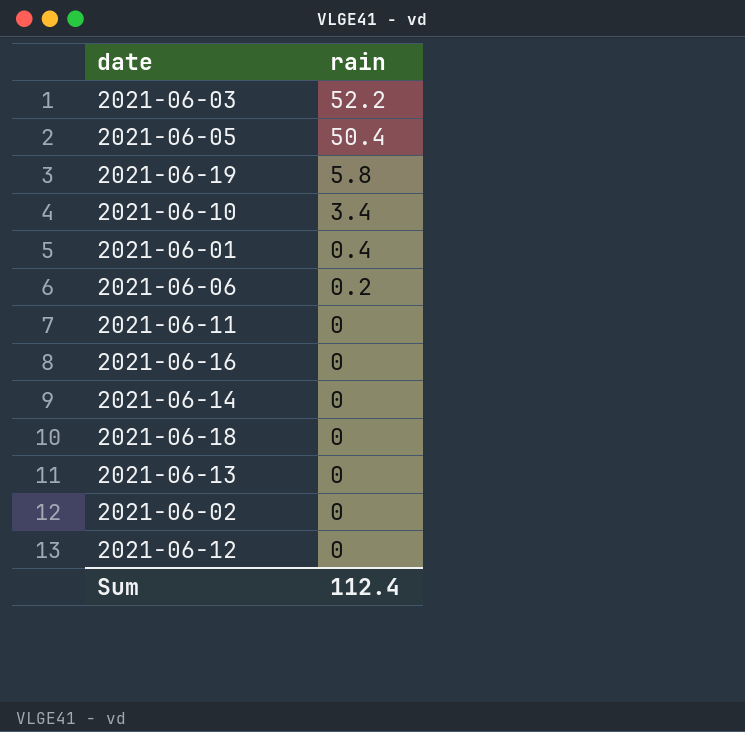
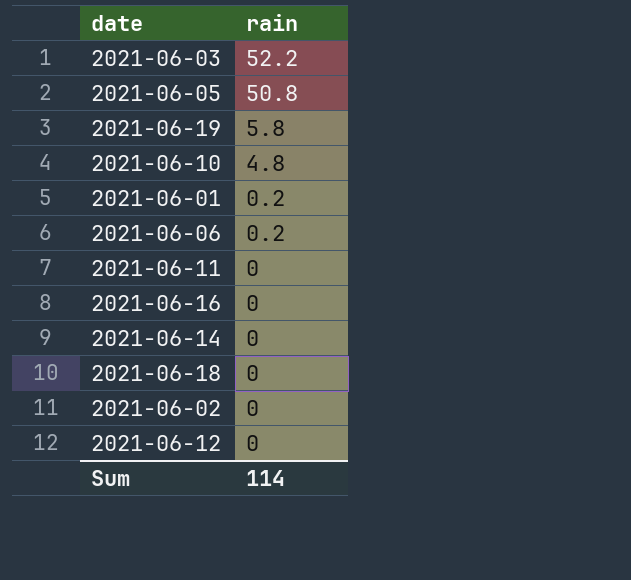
row 2021-06-13: 0 -> none
2021-06-05 | rain: 50.4 -> 50.8
2021-06-10 | rain: 3.4 -> 4.8
2021-06-01 | rain: 0.4 -> 0.2
Sum | rain: 112.4 -> 114

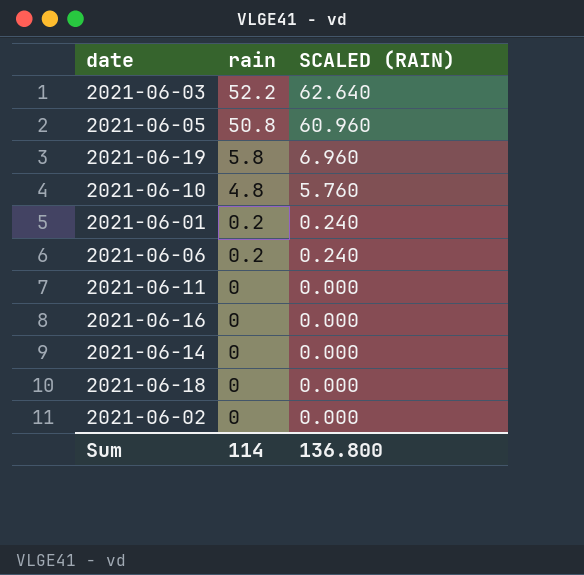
column SCALED (RAIN) | formula: none -> [rain] * 1.2
row 2021-06-12: 0 -> none

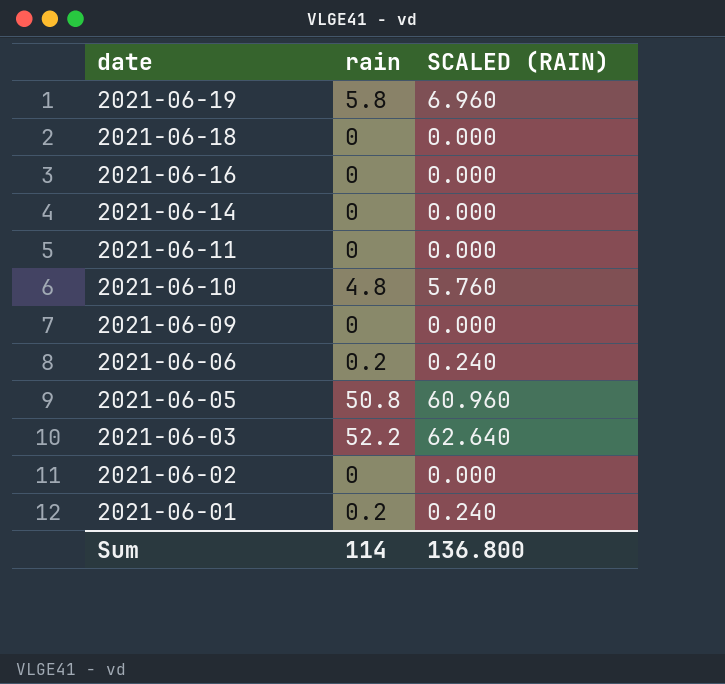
row order: rain descending -> date descending
row 2021-06-09: none -> 0 | 0.000

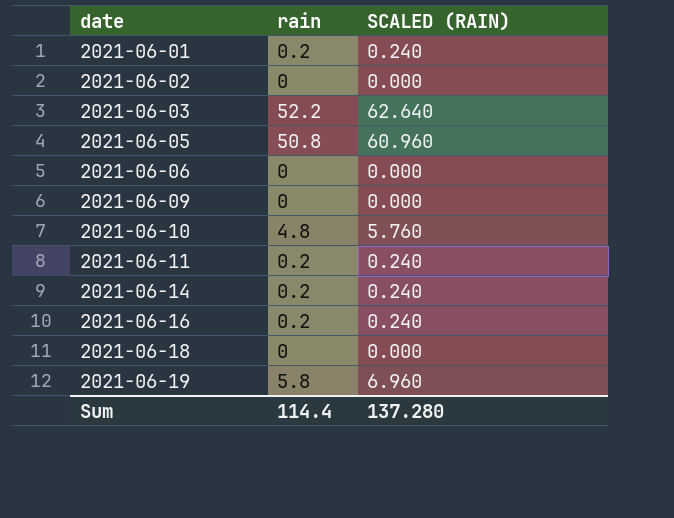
row order: date descending -> date ascending
2021-06-06 | rain: 0.2 -> 0
2021-06-06 | SCALED (RAIN): 0.240 -> 0.000
2021-06-11 | rain: 0 -> 0.2
2021-06-11 | SCALED (RAIN): 0.000 -> 0.240
2021-06-14 | rain: 0 -> 0.2
2021-06-14 | SCALED (RAIN): 0.000 -> 0.240
2021-06-16 | rain: 0 -> 0.2
2021-06-16 | SCALED (RAIN): 0.000 -> 0.240
Sum | rain: 114 -> 114.4
Sum | SCALED (RAIN): 136.800 -> 137.280

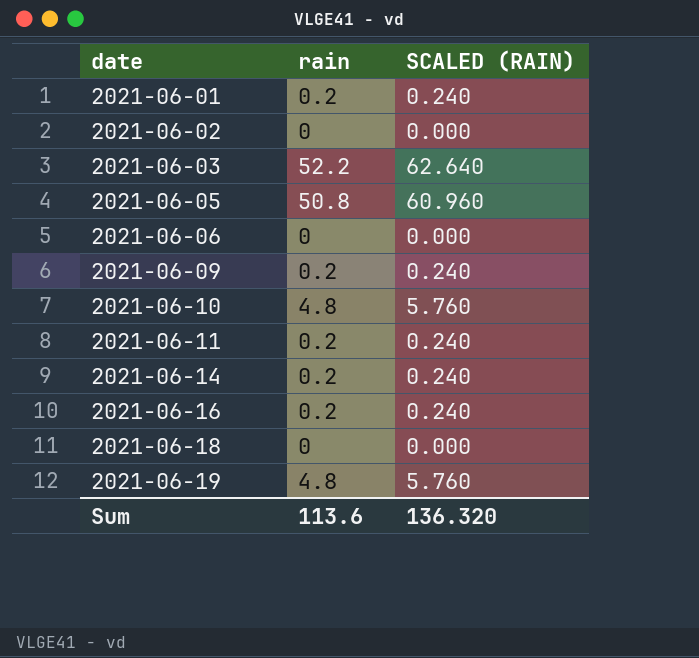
2021-06-09 | rain: 0 -> 0.2
2021-06-09 | SCALED (RAIN): 0.000 -> 0.240
2021-06-19 | rain: 5.8 -> 4.8
2021-06-19 | SCALED (RAIN): 6.960 -> 5.760
Sum | rain: 114.4 -> 113.6
Sum | SCALED (RAIN): 137.280 -> 136.320

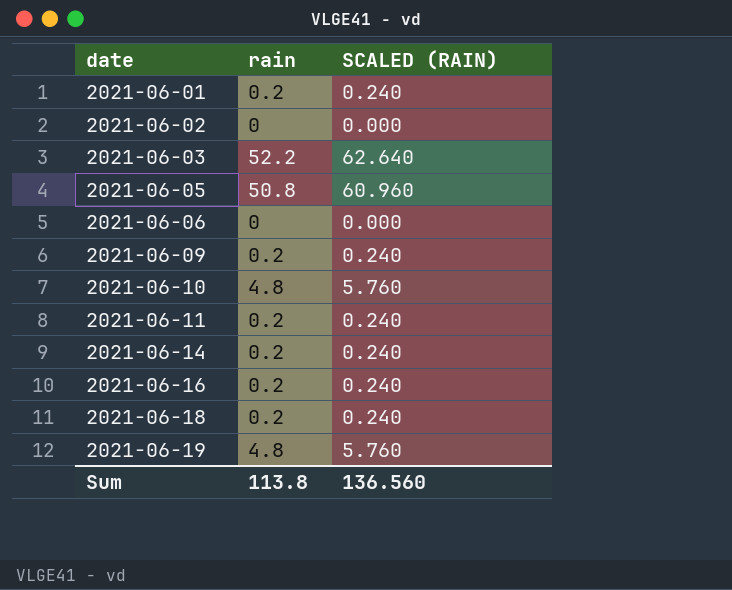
2021-06-18 | rain: 0 -> 0.2
2021-06-18 | SCALED (RAIN): 0.000 -> 0.240
Sum | rain: 113.6 -> 113.8
Sum | SCALED (RAIN): 136.320 -> 136.560

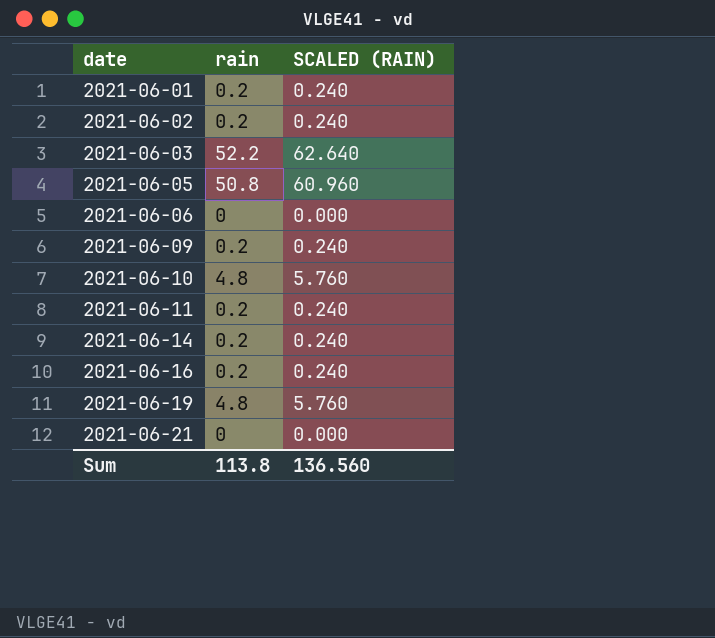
row 2021-06-18: 0.2 | 0.240 -> none
2021-06-02 | rain: 0 -> 0.2
2021-06-02 | SCALED (RAIN): 0.000 -> 0.240
row 2021-06-21: none -> 0 | 0.000

